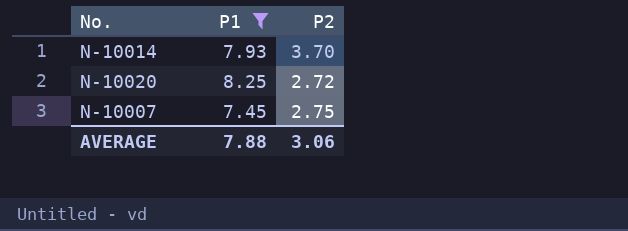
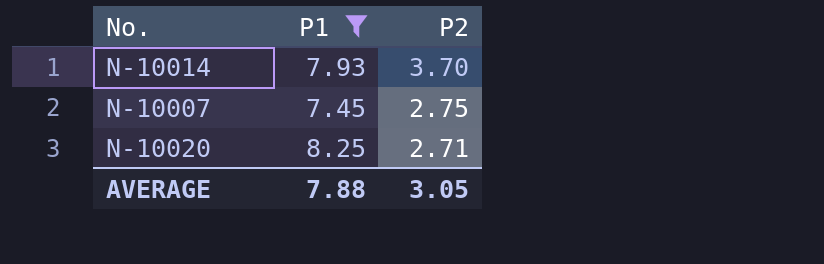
row order: none -> P2 descending
N-10020 | P2: 2.72 -> 2.71
AVERAGE | P2: 3.06 -> 3.05

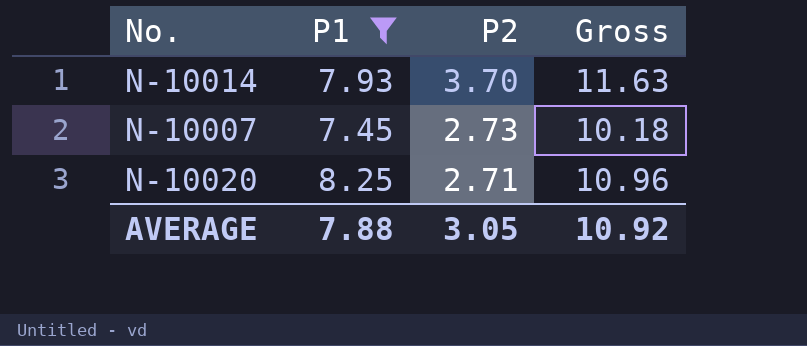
column Gross | formula: none -> [P1] + [P2]
N-10007 | P2: 2.75 -> 2.73

